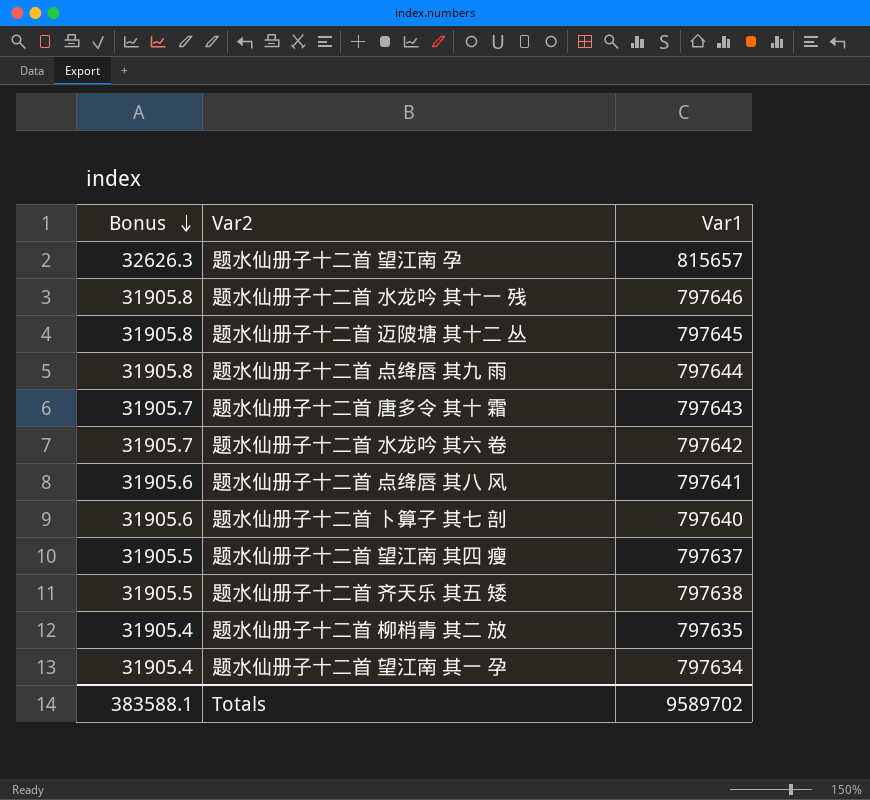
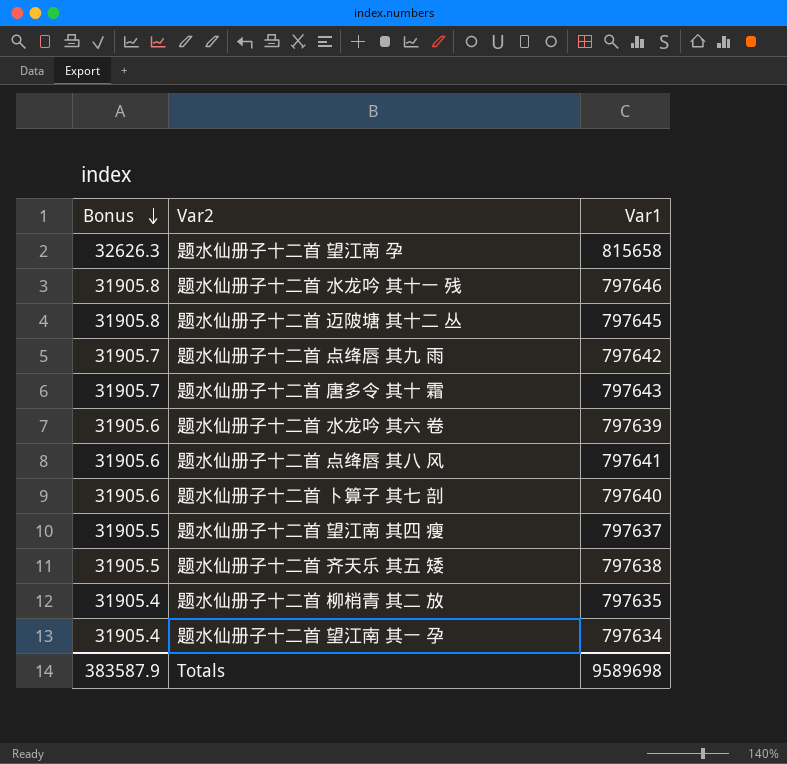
题水仙册子十二首 望江南 孕 | Var1: 815657 -> 815658
题水仙册子十二首 点绛唇 其九 雨 | Bonus: 31905.8 -> 31905.7
题水仙册子十二首 点绛唇 其九 雨 | Var1: 797644 -> 797642
题水仙册子十二首 水龙吟 其六 卷 | Bonus: 31905.7 -> 31905.6
题水仙册子十二首 水龙吟 其六 卷 | Var1: 797642 -> 797639
Totals | Bonus: 383588.1 -> 383587.9
Totals | Var1: 9589702 -> 9589698

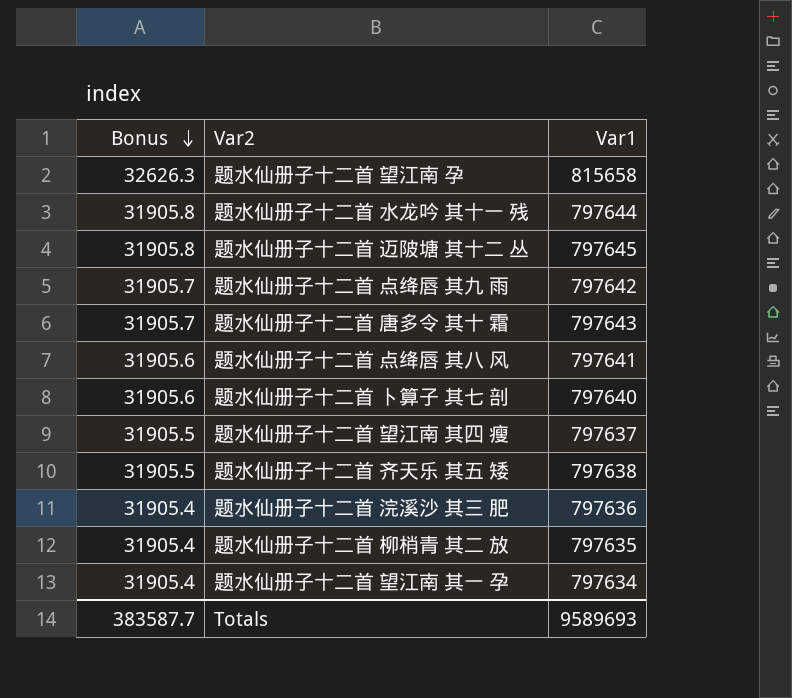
row 题水仙册子十二首 水龙吟 其六 卷: 31905.6 | 797639 -> none
题水仙册子十二首 水龙吟 其十一 残 | Var1: 797646 -> 797644
row 题水仙册子十二首 浣溪沙 其三 肥: none -> 31905.4 | 797636
Totals | Bonus: 383587.9 -> 383587.7
Totals | Var1: 9589698 -> 9589693

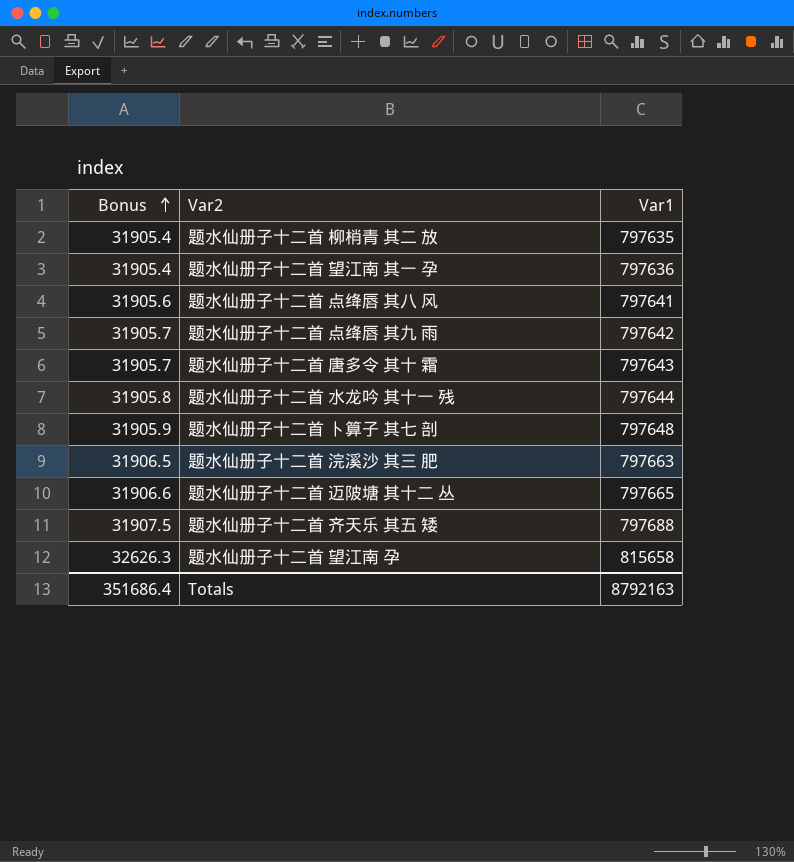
row order: Bonus descending -> Bonus ascending
row 题水仙册子十二首 望江南 其四 瘦: 31905.5 | 797637 -> none
题水仙册子十二首 望江南 其一 孕 | Var1: 797634 -> 797636
题水仙册子十二首 卜算子 其七 剖 | Bonus: 31905.6 -> 31905.9
题水仙册子十二首 卜算子 其七 剖 | Var1: 797640 -> 797648
题水仙册子十二首 浣溪沙 其三 肥 | Bonus: 31905.4 -> 31906.5
题水仙册子十二首 浣溪沙 其三 肥 | Var1: 797636 -> 797663
题水仙册子十二首 迈陂塘 其十二 丛 | Bonus: 31905.8 -> 31906.6
题水仙册子十二首 迈陂塘 其十二 丛 | Var1: 797645 -> 797665
题水仙册子十二首 齐天乐 其五 矮 | Bonus: 31905.5 -> 31907.5
题水仙册子十二首 齐天乐 其五 矮 | Var1: 797638 -> 797688
Totals | Bonus: 383587.7 -> 351686.4
Totals | Var1: 9589693 -> 8792163

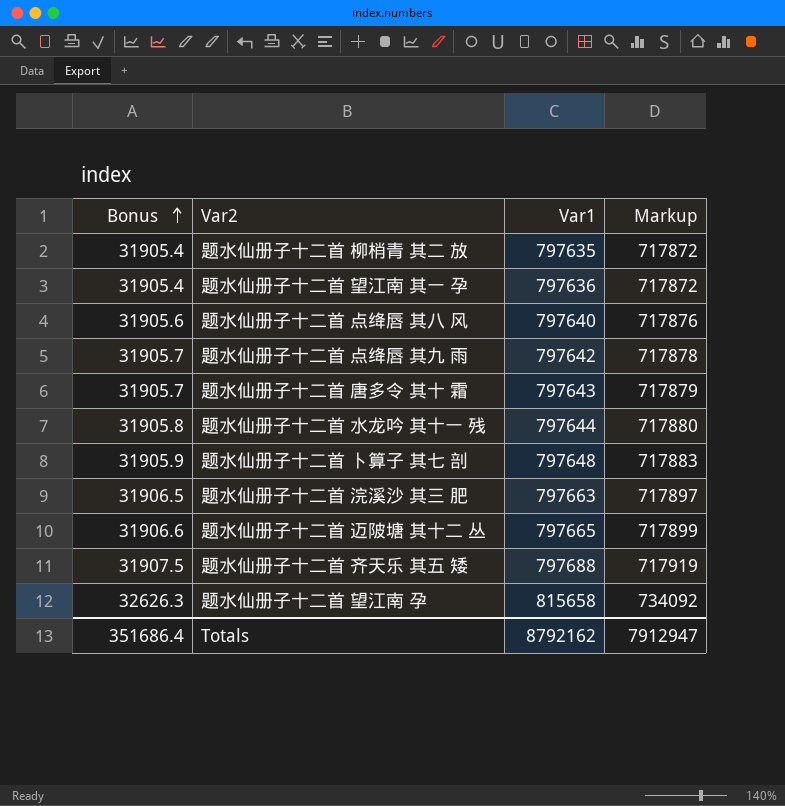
column Markup | formula: none -> [Var1] * 0.9
题水仙册子十二首 点绛唇 其八 风 | Var1: 797641 -> 797640
Totals | Var1: 8792163 -> 8792162

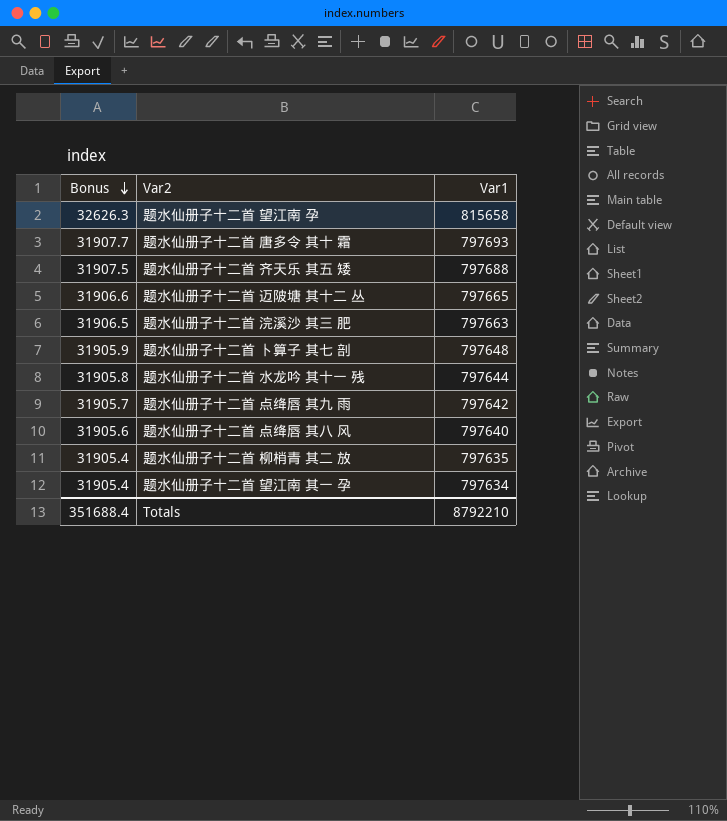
row order: Bonus ascending -> Bonus descending
column Markup | formula: [Var1] * 0.9 -> none
题水仙册子十二首 唐多令 其十 霜 | Bonus: 31905.7 -> 31907.7
题水仙册子十二首 唐多令 其十 霜 | Var1: 797643 -> 797693
题水仙册子十二首 望江南 其一 孕 | Var1: 797636 -> 797634
Totals | Bonus: 351686.4 -> 351688.4
Totals | Var1: 8792162 -> 8792210

